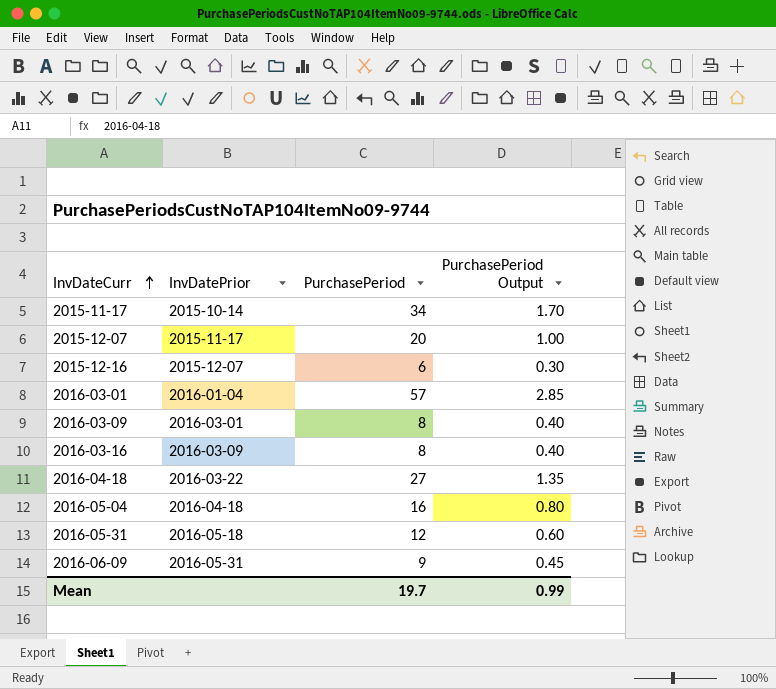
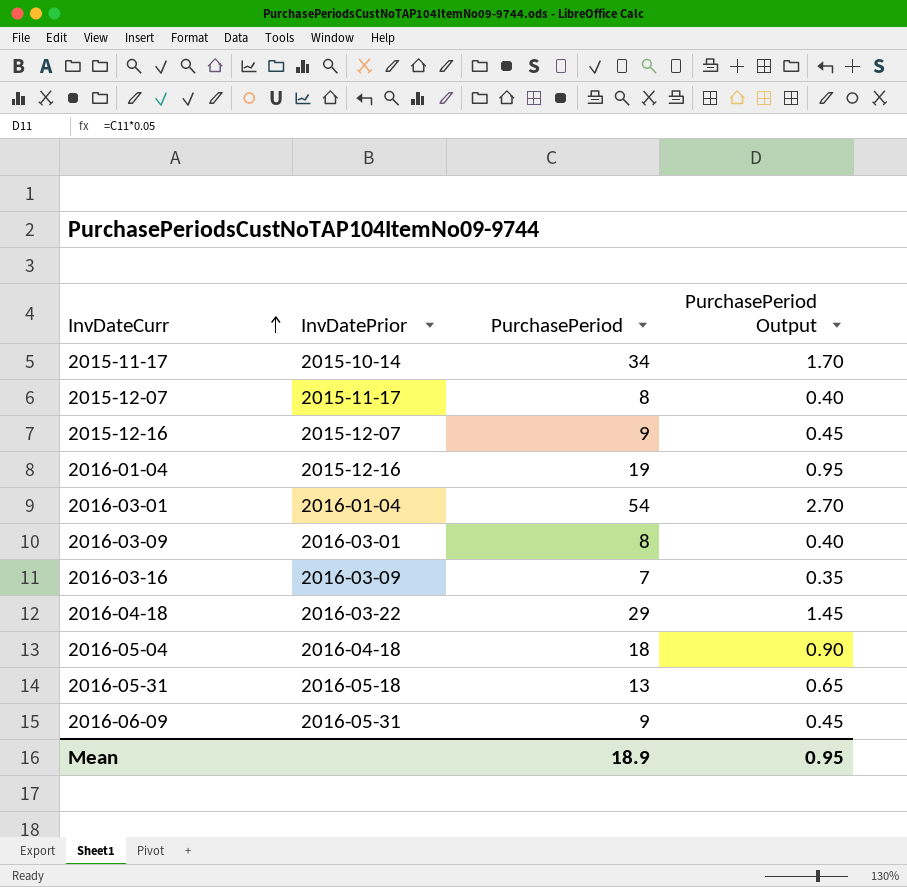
2015-12-07 | PurchasePeriod: 20 -> 8
2015-12-07 | PurchasePeriod Output: 1.00 -> 0.40
2015-12-16 | PurchasePeriod: 6 -> 9
2015-12-16 | PurchasePeriod Output: 0.30 -> 0.45
row 2016-01-04: none -> 2015-12-16 | 19 | 0.95
2016-03-01 | PurchasePeriod: 57 -> 54
2016-03-01 | PurchasePeriod Output: 2.85 -> 2.70
2016-03-16 | PurchasePeriod: 8 -> 7
2016-03-16 | PurchasePeriod Output: 0.40 -> 0.35
2016-04-18 | PurchasePeriod: 27 -> 29
2016-04-18 | PurchasePeriod Output: 1.35 -> 1.45
2016-05-04 | PurchasePeriod: 16 -> 18
2016-05-04 | PurchasePeriod Output: 0.80 -> 0.90
2016-05-31 | PurchasePeriod: 12 -> 13
2016-05-31 | PurchasePeriod Output: 0.60 -> 0.65
Mean | PurchasePeriod: 19.7 -> 18.9
Mean | PurchasePeriod Output: 0.99 -> 0.95

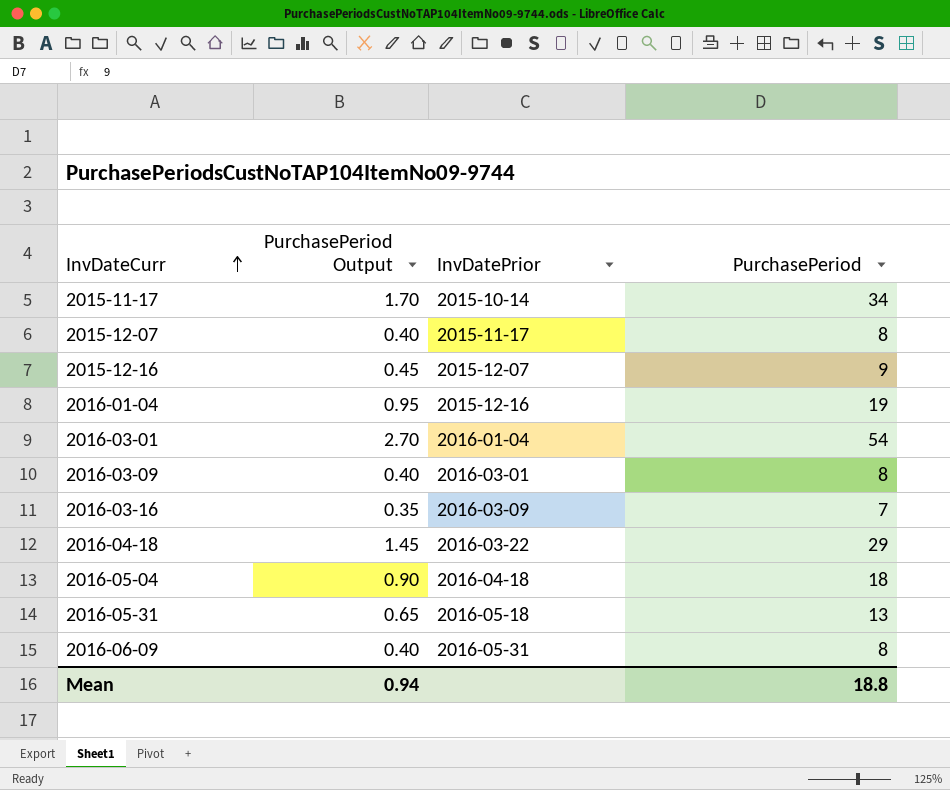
column PurchasePeriod Output | position: 4 -> 2
2016-06-09 | PurchasePeriod Output: 0.45 -> 0.40
2016-06-09 | PurchasePeriod: 9 -> 8
Mean | PurchasePeriod Output: 0.95 -> 0.94
Mean | PurchasePeriod: 18.9 -> 18.8

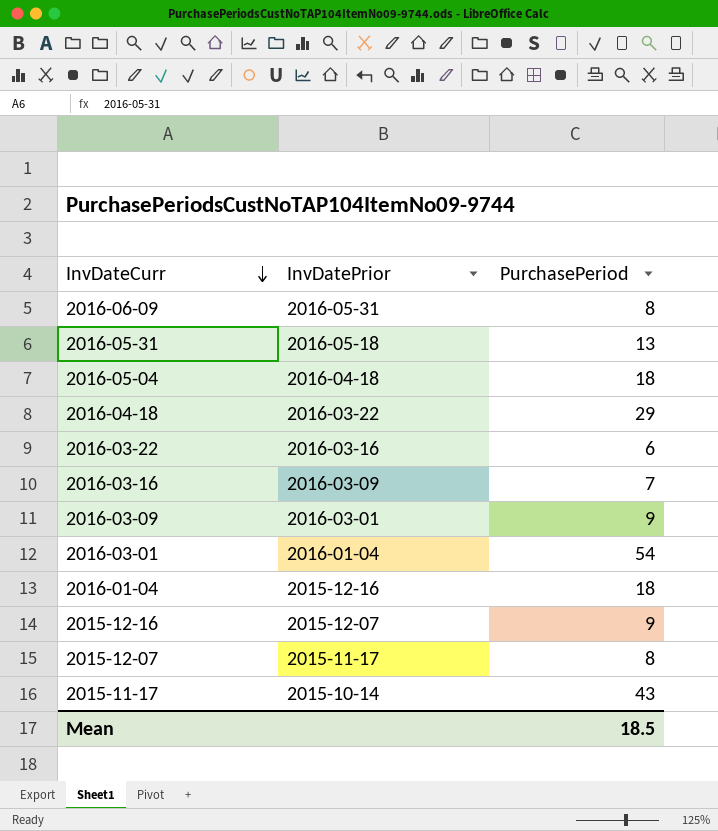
row order: InvDateCurr ascending -> InvDateCurr descending
column PurchasePeriod Output | formula: [PurchasePeriod] * 0.05 -> none
row 2016-03-22: none -> 2016-03-16 | 6
2016-03-09 | PurchasePeriod: 8 -> 9
2016-01-04 | PurchasePeriod: 19 -> 18
2015-11-17 | PurchasePeriod: 34 -> 43
Mean | PurchasePeriod: 18.8 -> 18.5

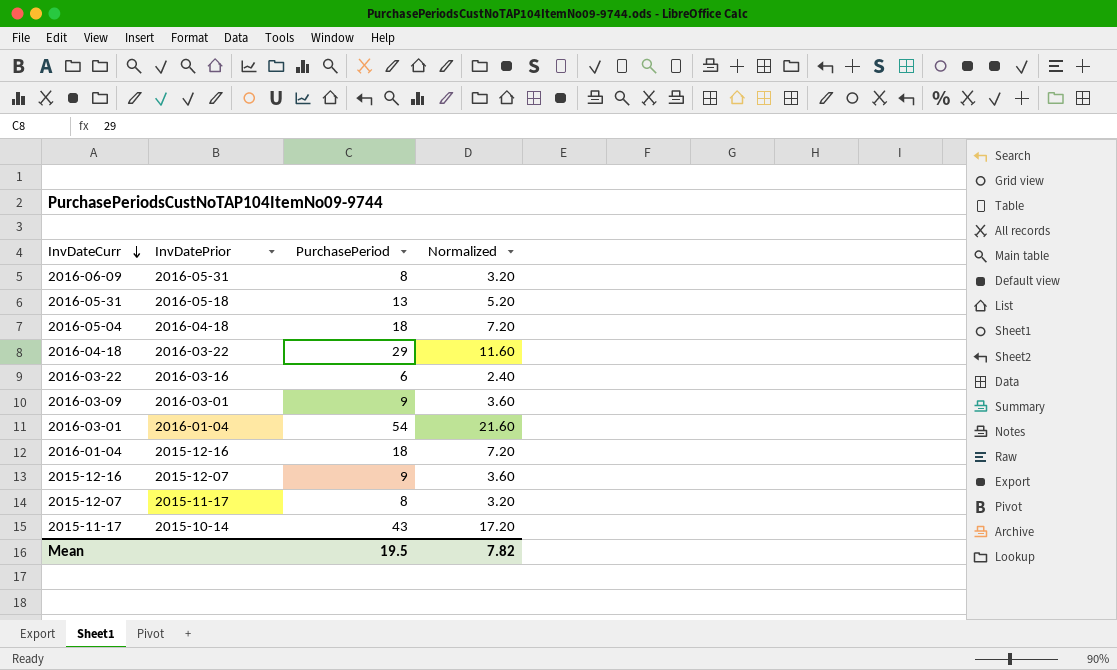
column Normalized | formula: none -> [PurchasePeriod] * 0.4
row 2016-03-16: 2016-03-09 | 7 -> none
Mean | PurchasePeriod: 18.5 -> 19.5

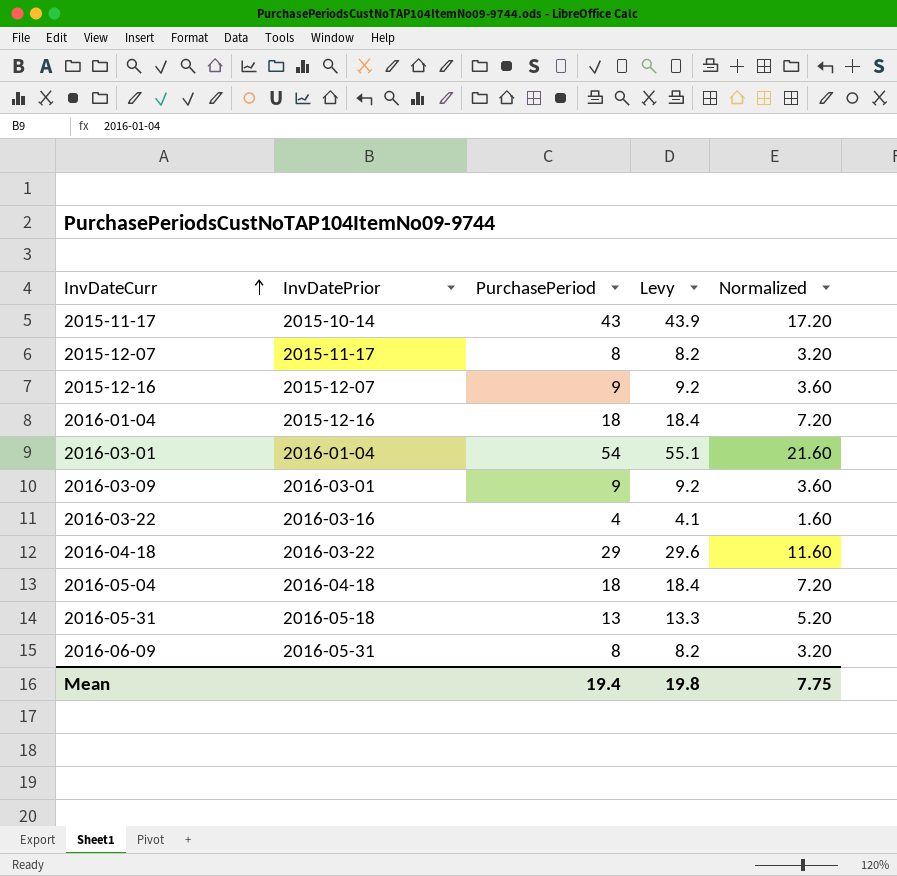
row order: InvDateCurr descending -> InvDateCurr ascending
column Levy | formula: none -> [PurchasePeriod] * 1.02
2016-03-22 | PurchasePeriod: 6 -> 4
2016-03-22 | Normalized: 2.40 -> 1.60
Mean | PurchasePeriod: 19.5 -> 19.4
Mean | Normalized: 7.82 -> 7.75

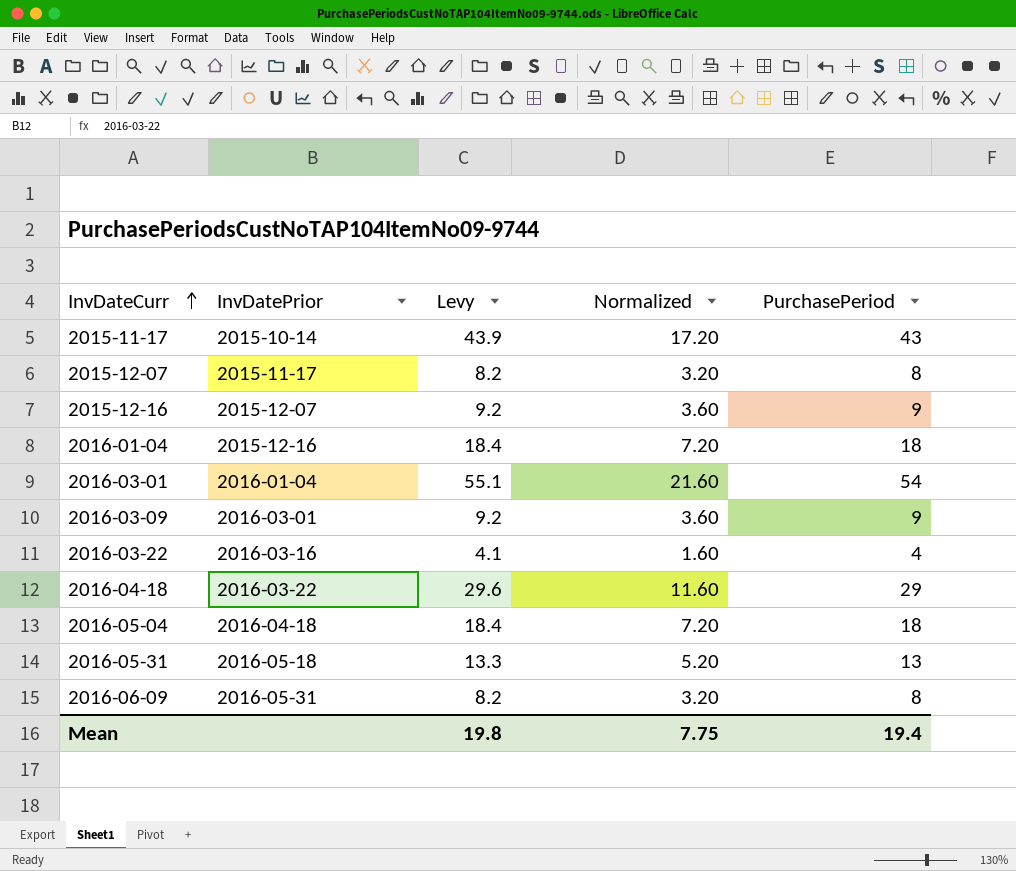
column PurchasePeriod | position: 3 -> 5

